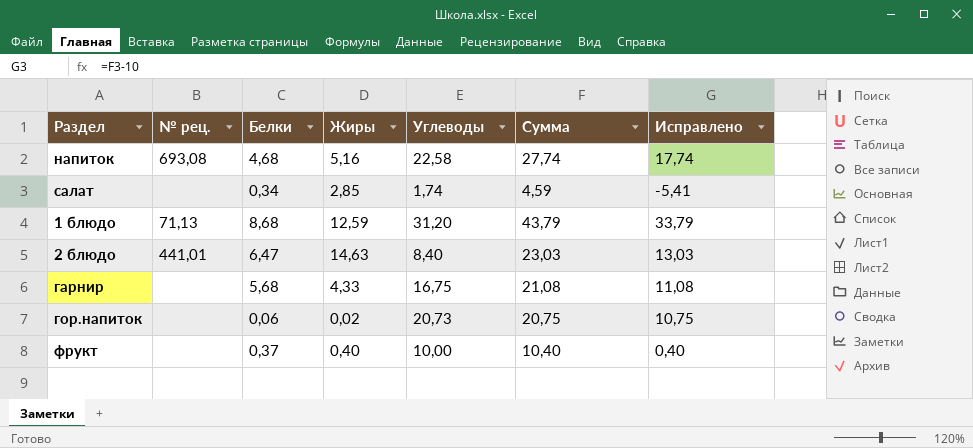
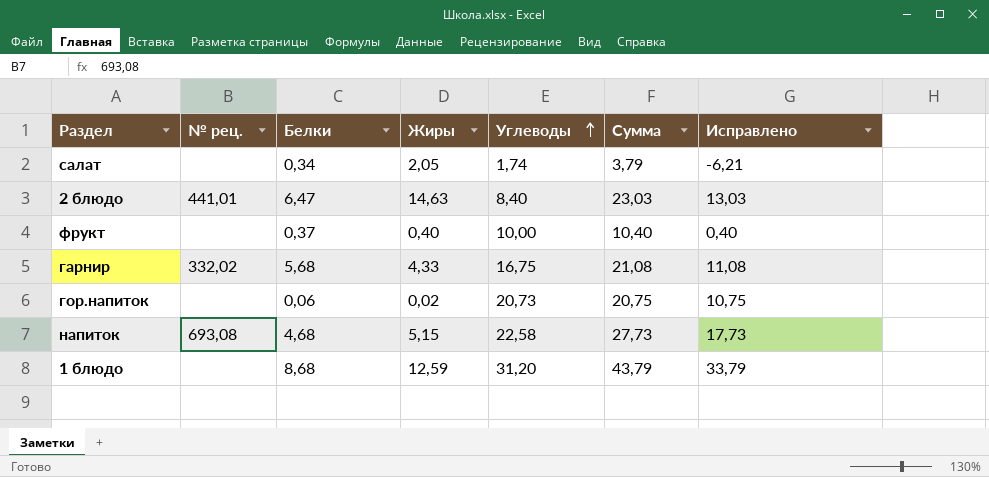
row order: none -> Углеводы ascending
салат | Жиры: 2,85 -> 2,05
салат | Сумма: 4,59 -> 3,79
салат | Исправлено: -5,41 -> -6,21
гарнир | № рец.: none -> 332,02
напиток | Жиры: 5,16 -> 5,15
напиток | Сумма: 27,74 -> 27,73
напиток | Исправлено: 17,74 -> 17,73
1 блюдо | № рец.: 71,13 -> none

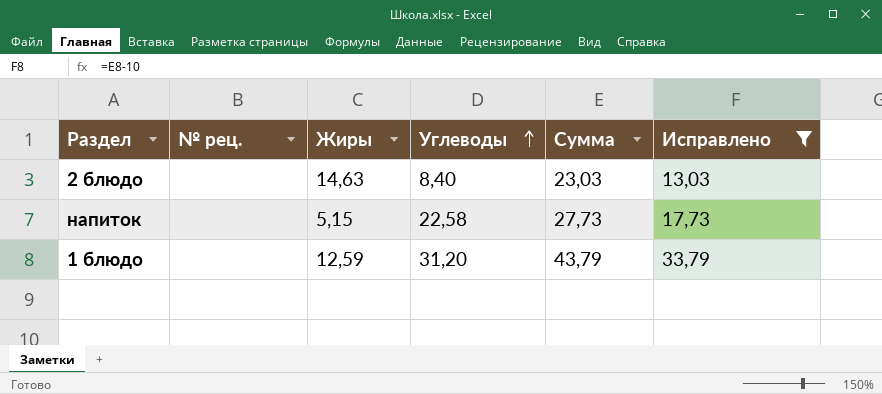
filter: none -> Исправлено >= 13,03
column Белки | position: 3 -> none
2 блюдо | № рец.: 441,01 -> none
напиток | № рец.: 693,08 -> none

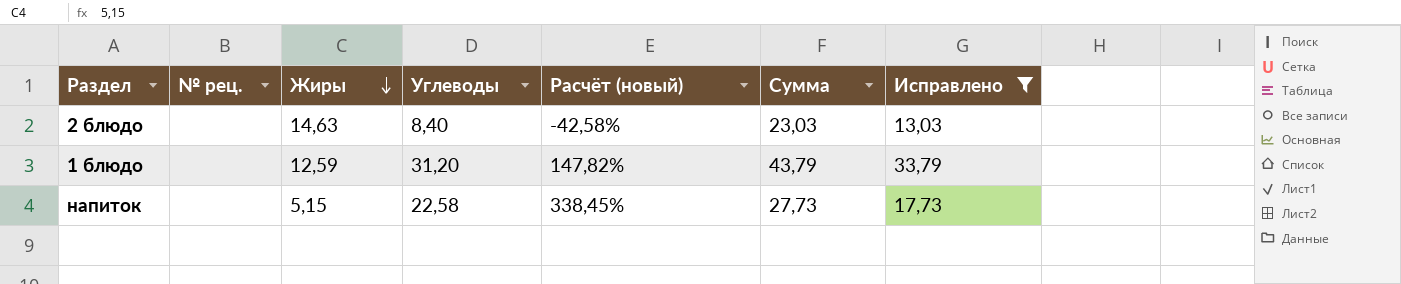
row order: Углеводы ascending -> Жиры descending
column Расчёт (новый) | formula: none -> ([Углеводы] - [Жиры]) / [Жиры]

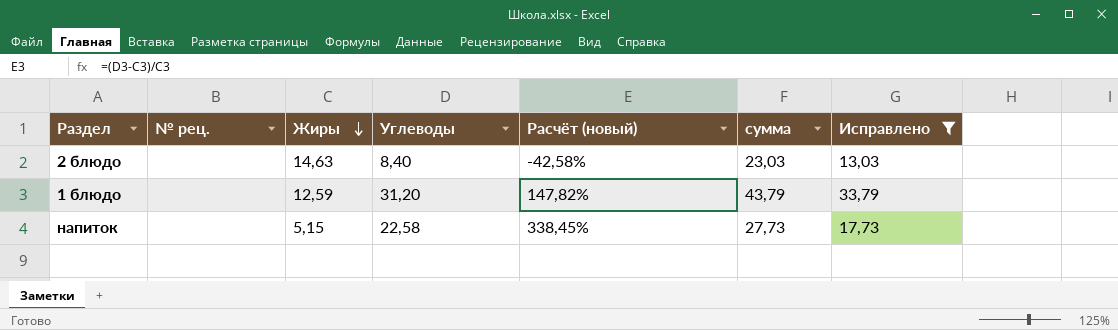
column name: Сумма -> сумма

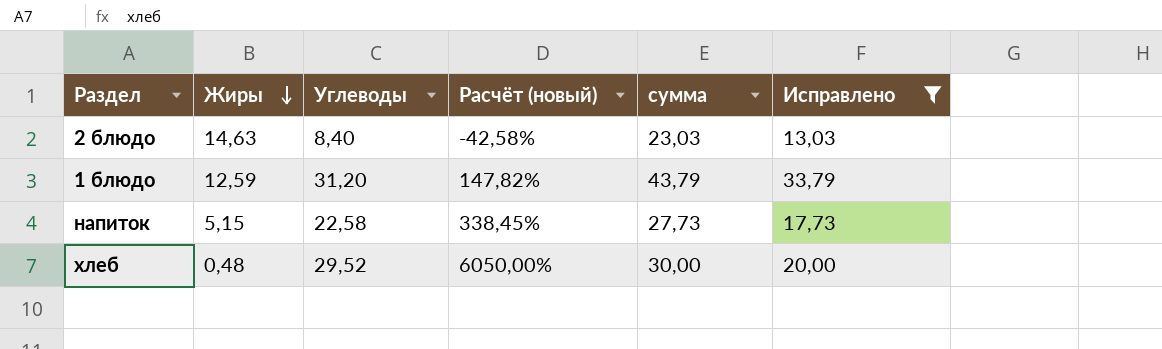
column № рец. | position: 2 -> none
row хлеб: none -> 0,48 | 29,52 | 6050,00% | 30,00 | 20,00

